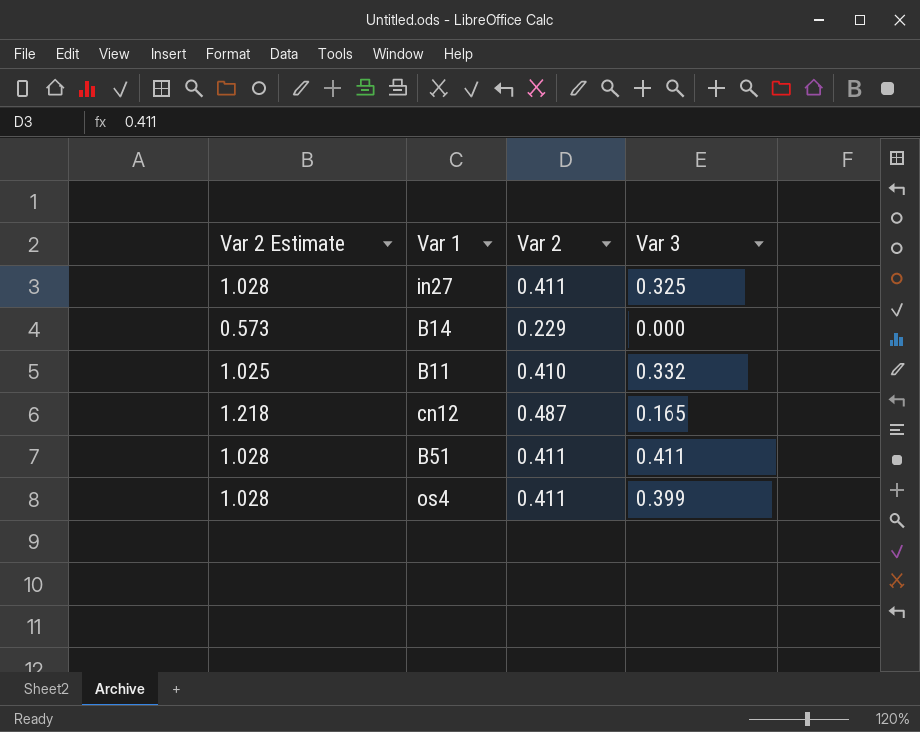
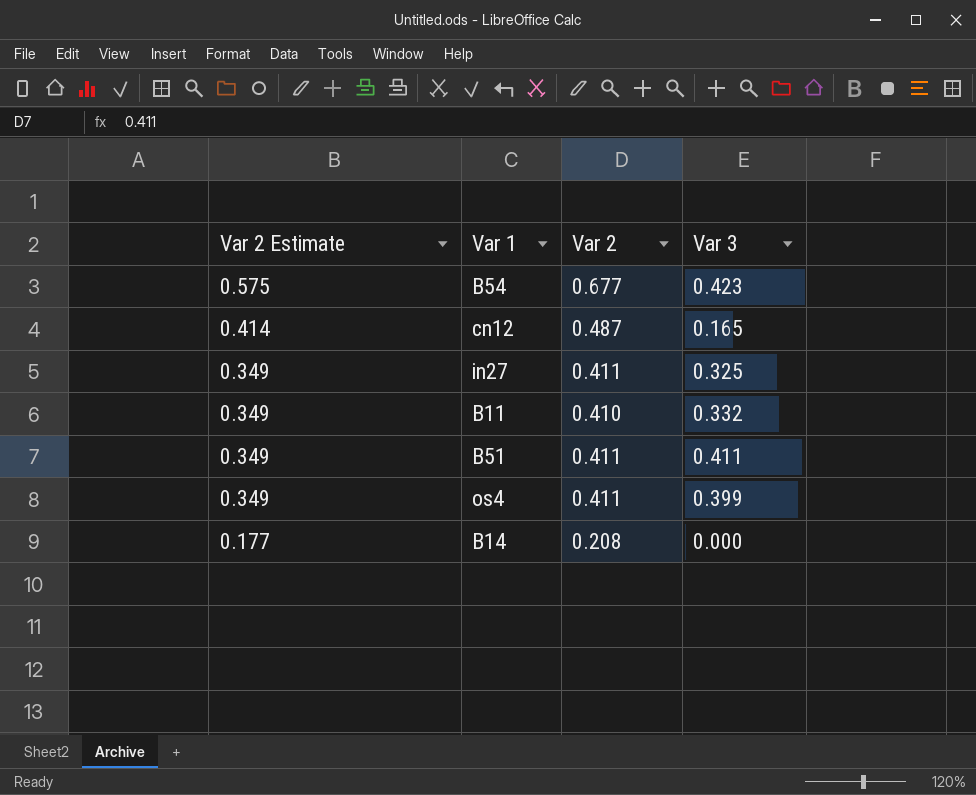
row order: none -> Var 2 Estimate descending
column Var 2 Estimate | formula: [Var 2] * 2.5 -> [Var 2] * 0.85
row B54: none -> 0.575 | 0.677 | 0.423
B14 | Var 2: 0.229 -> 0.208

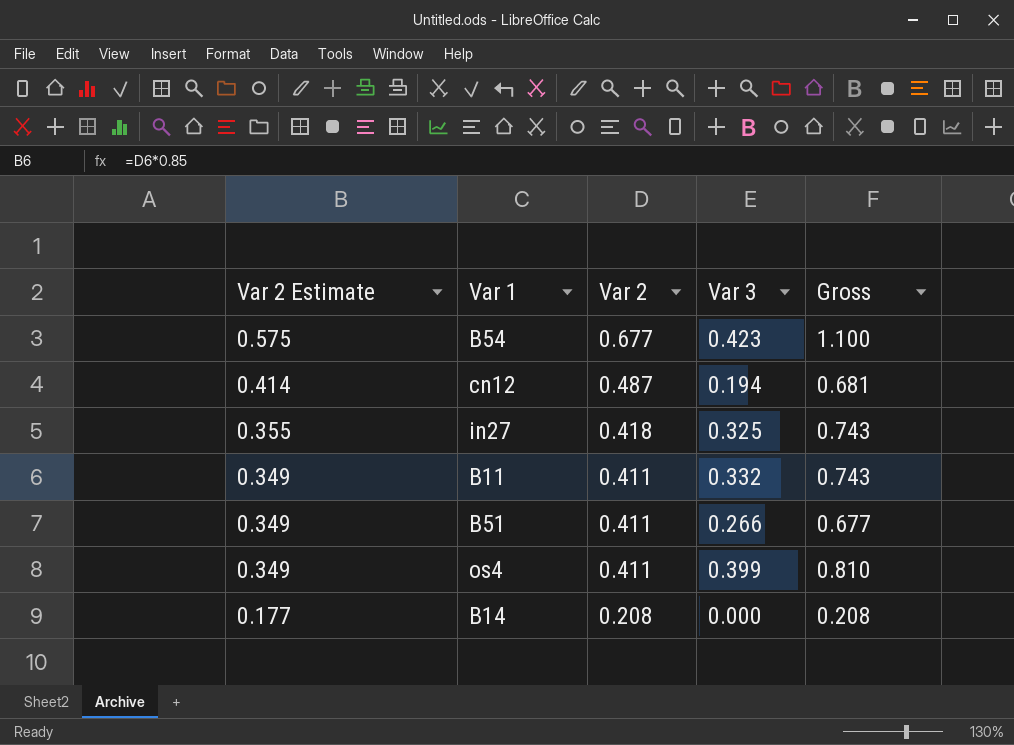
column Gross | formula: none -> [Var 2] + [Var 3]
cn12 | Var 3: 0.165 -> 0.194
in27 | Var 2 Estimate: 0.349 -> 0.355
in27 | Var 2: 0.411 -> 0.418
B11 | Var 2: 0.410 -> 0.411
B51 | Var 3: 0.411 -> 0.266

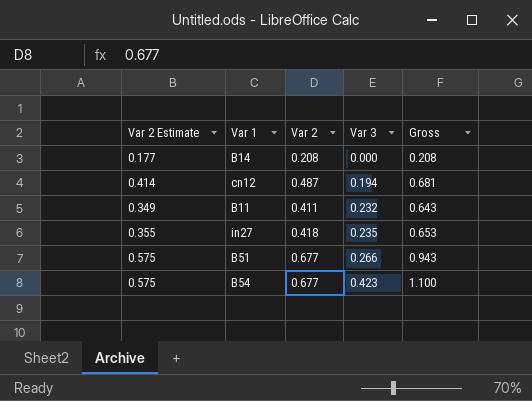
row order: Var 2 Estimate descending -> Var 3 ascending
row os4: 0.349 | 0.411 | 0.399 | 0.810 -> none
B11 | Var 3: 0.332 -> 0.232
B11 | Gross: 0.743 -> 0.643
in27 | Var 3: 0.325 -> 0.235
in27 | Gross: 0.743 -> 0.653
B51 | Var 2 Estimate: 0.349 -> 0.575
B51 | Var 2: 0.411 -> 0.677
B51 | Gross: 0.677 -> 0.943

